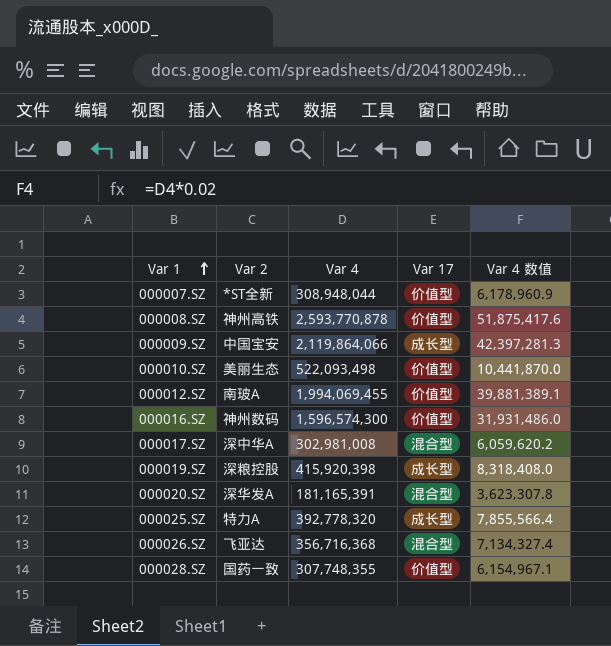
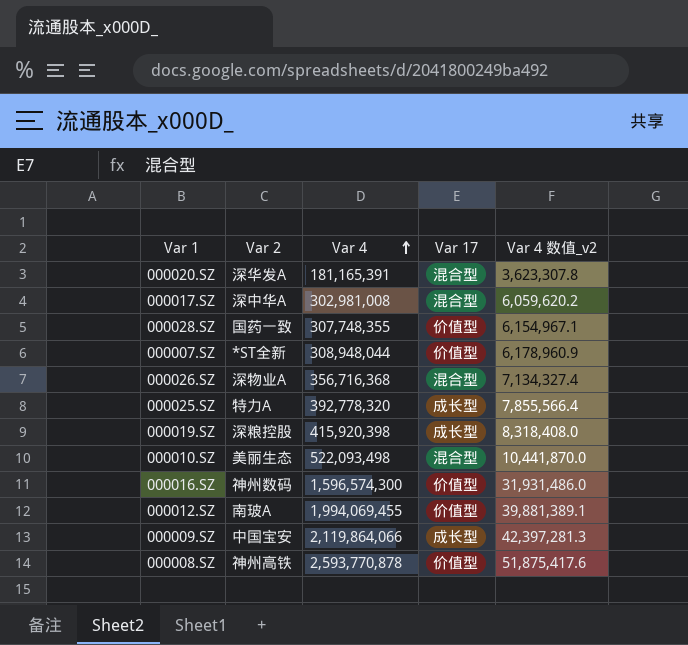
row order: Var 1 ascending -> Var 4 ascending
column name: Var 4 数值 -> Var 4 数值_v2
000026.SZ | Var 2: 飞亚达 -> 深物业A
000010.SZ | Var 17: 价值型 -> 混合型

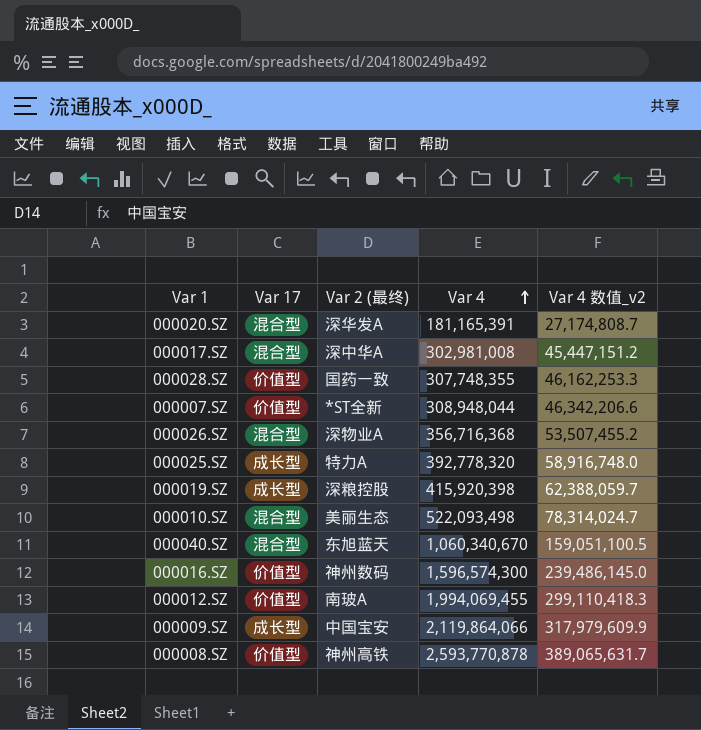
column Var 17 | position: 4 -> 2
column name: Var 2 -> Var 2 (最终)
column Var 4 数值_v2 | formula: [Var 4] * 0.02 -> [Var 4] * 0.15
row 000040.SZ: none -> 混合型 | 东旭蓝天 | 1,060,340,670 | 159,051,100.5

